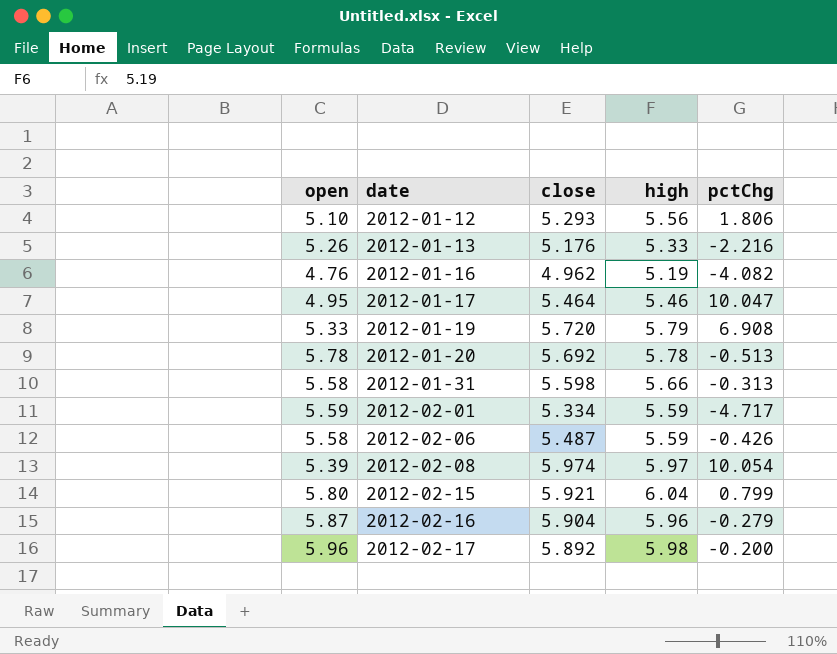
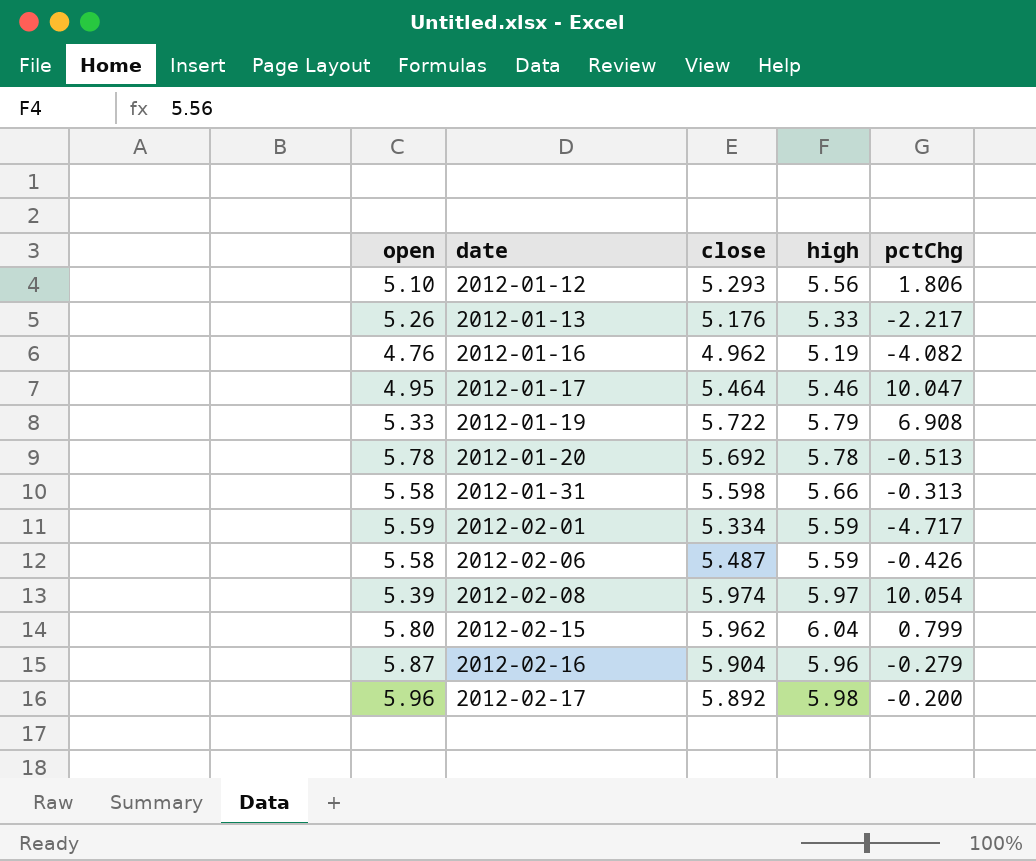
2012-01-13 | pctChg: -2.216 -> -2.217
2012-01-19 | close: 5.720 -> 5.722
2012-02-15 | close: 5.921 -> 5.962

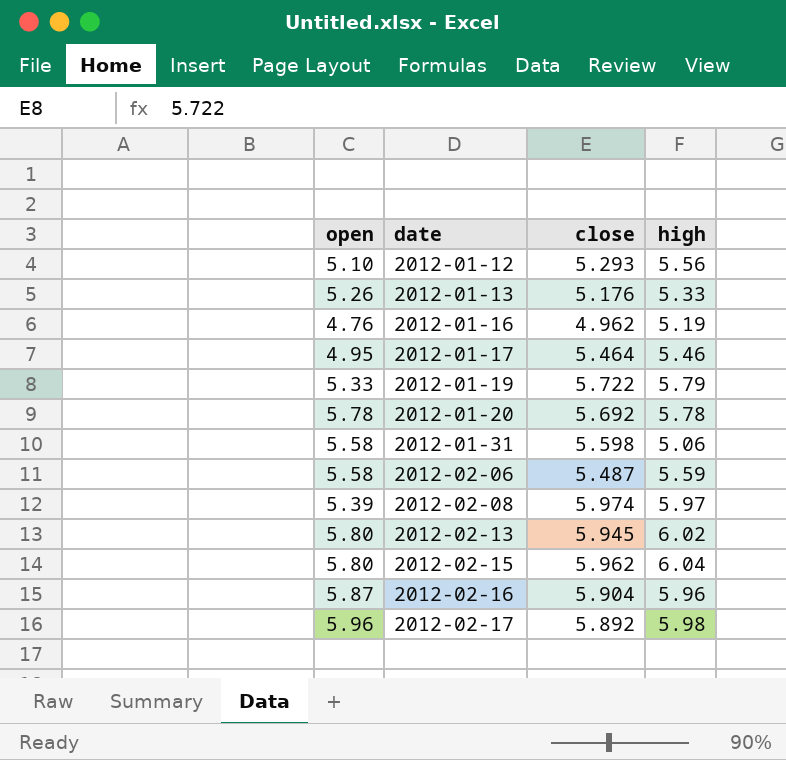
column pctChg | position: 5 -> none
row 2012-02-01: 5.59 | 5.334 | 5.59 | -4.717 -> none
2012-01-31 | high: 5.66 -> 5.06
row 2012-02-13: none -> 5.80 | 5.945 | 6.02

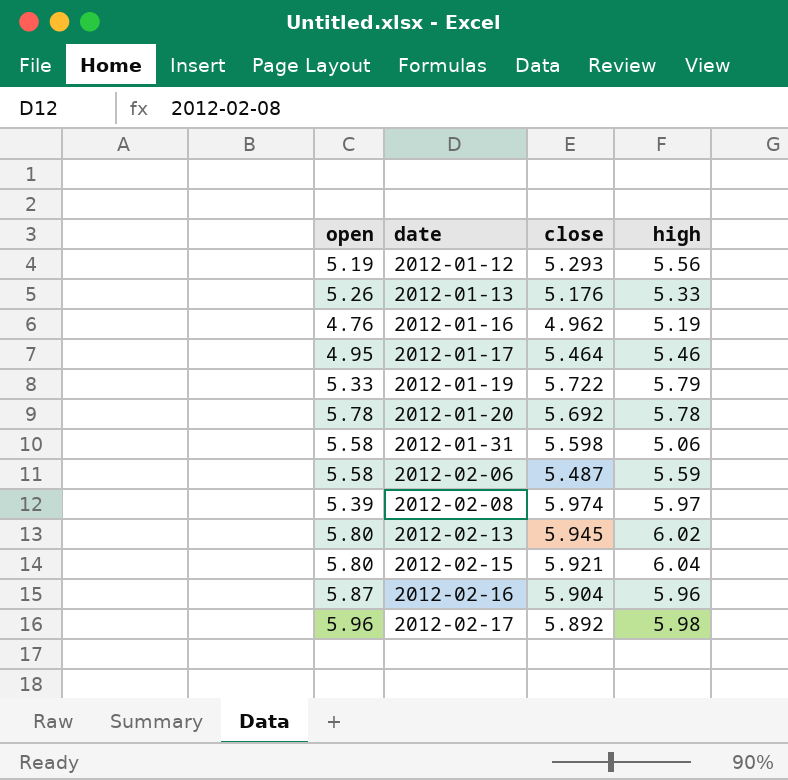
2012-01-12 | open: 5.10 -> 5.19
2012-02-15 | close: 5.962 -> 5.921

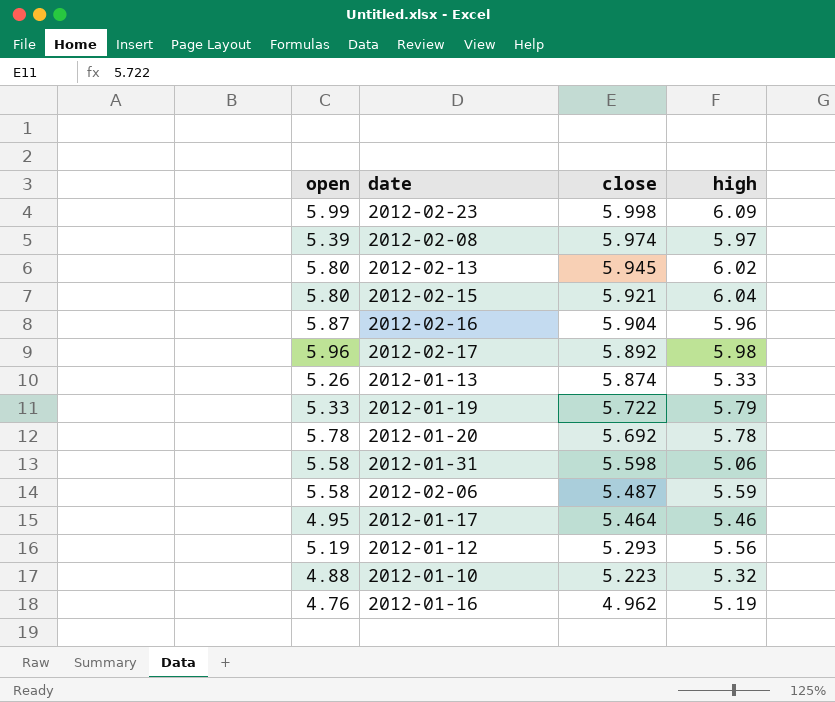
row order: date ascending -> close descending
row 2012-02-23: none -> 5.99 | 5.998 | 6.09
2012-01-13 | close: 5.176 -> 5.874
row 2012-01-10: none -> 4.88 | 5.223 | 5.32

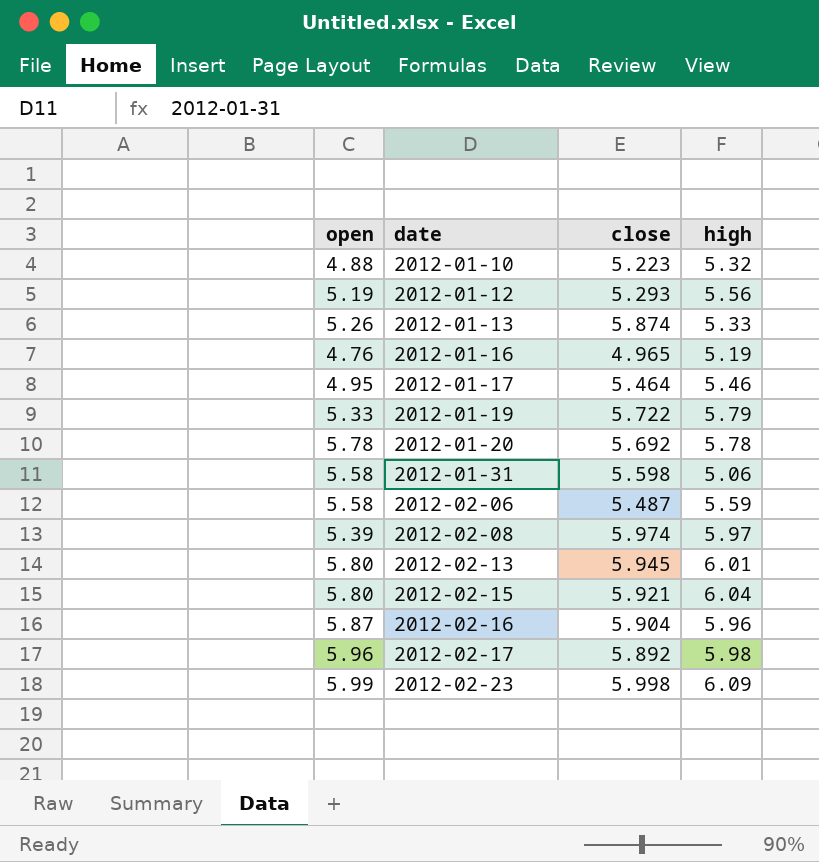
row order: close descending -> date ascending
2012-01-16 | close: 4.962 -> 4.965
2012-02-13 | high: 6.02 -> 6.01

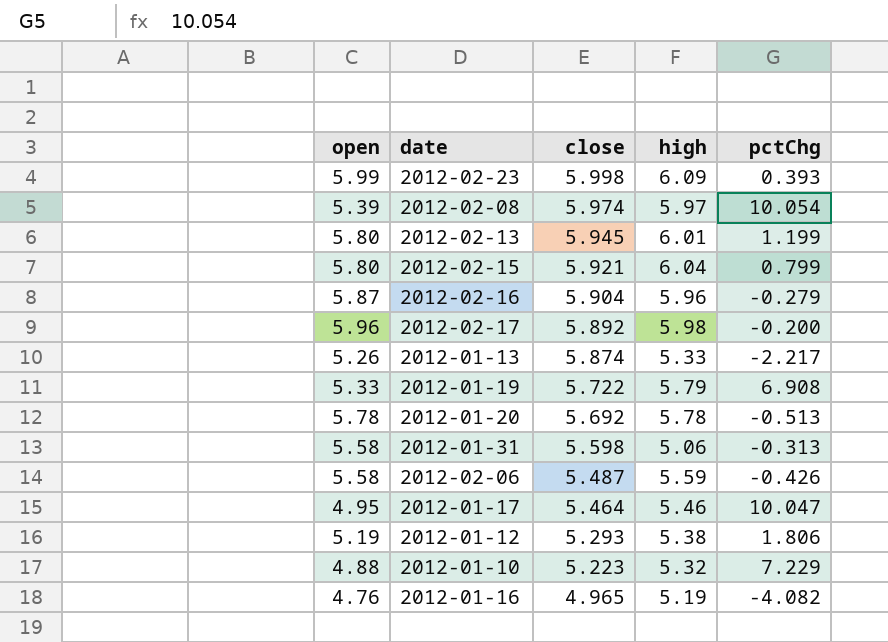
row order: date ascending -> close descending
column pctChg | position: none -> 5
2012-01-12 | high: 5.56 -> 5.38

